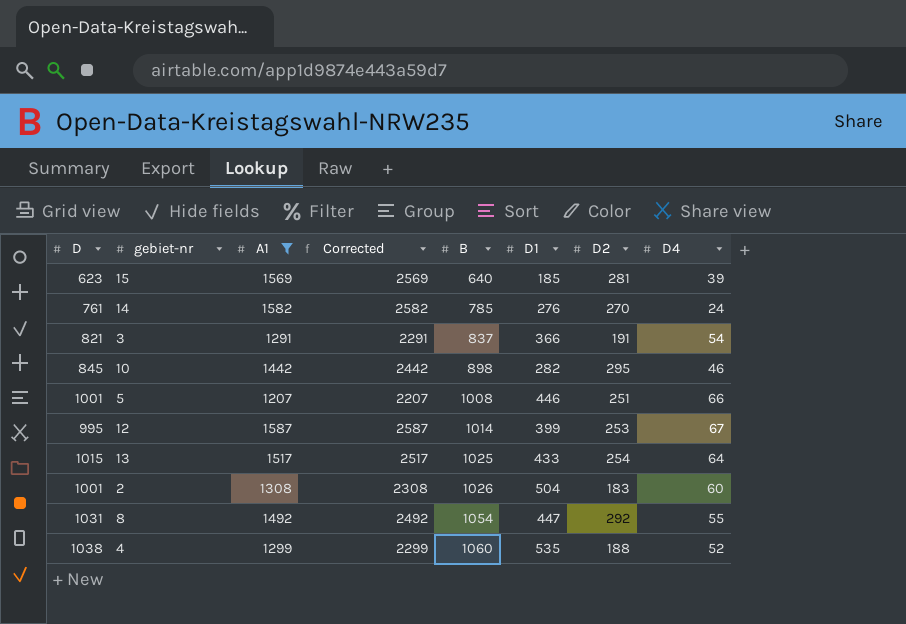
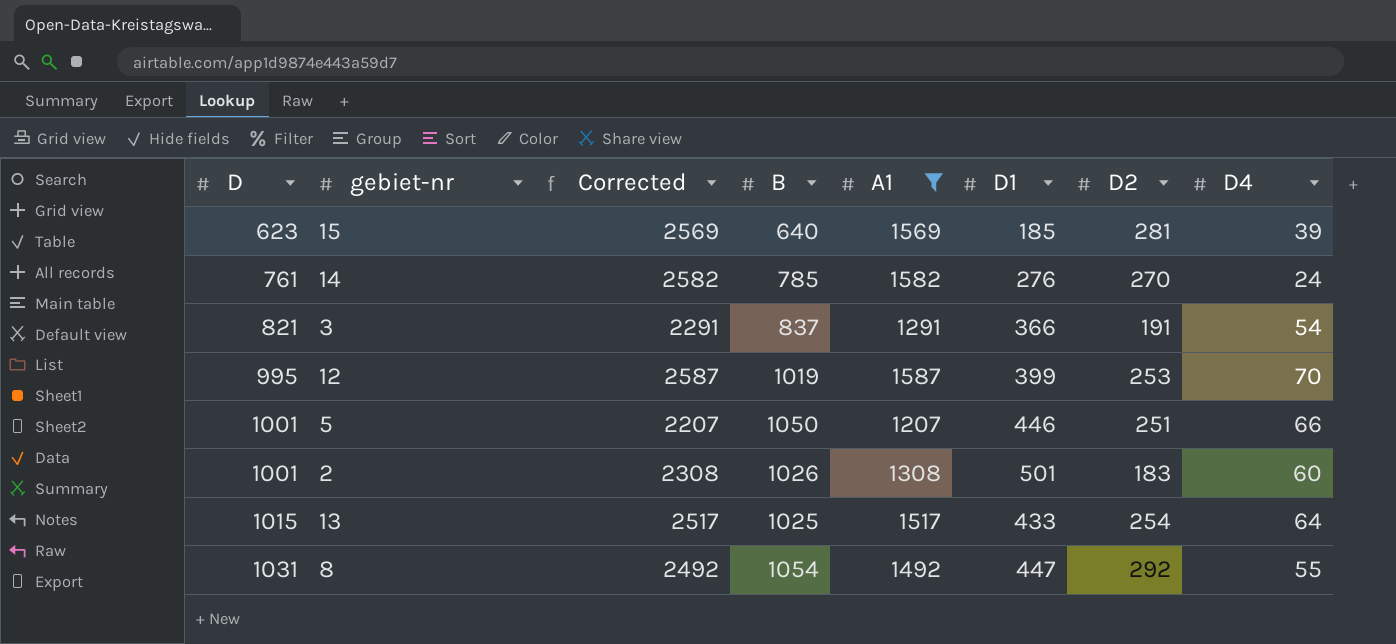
row order: B ascending -> D ascending
column A1 | position: 3 -> 5
row 10: 845 | 1442 | 2442 | 898 | 282 | 295 | 46 -> none
row 4: 1038 | 1299 | 2299 | 1060 | 535 | 188 | 52 -> none
12 | B: 1014 -> 1019
12 | D4: 67 -> 70
5 | B: 1008 -> 1050
2 | D1: 504 -> 501

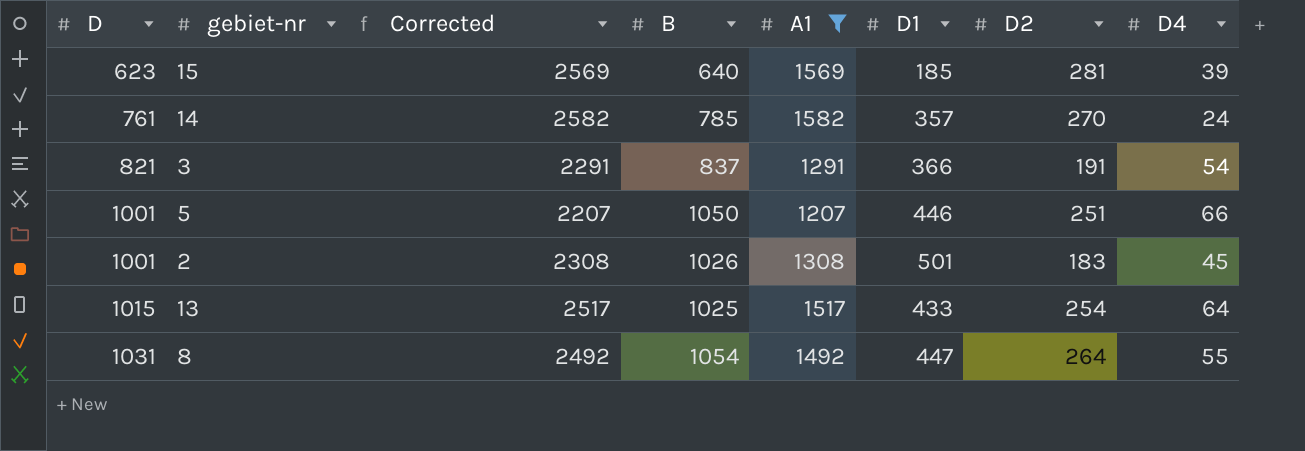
row 12: 995 | 2587 | 1019 | 1587 | 399 | 253 | 70 -> none
14 | D1: 276 -> 357
2 | D4: 60 -> 45
8 | D2: 292 -> 264

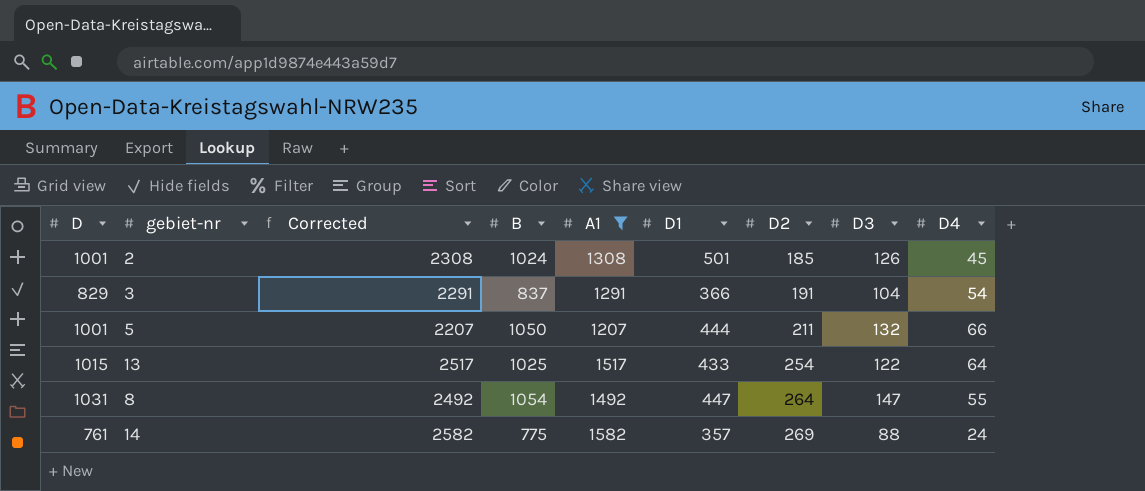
row order: D ascending -> D2 ascending
column D3 | position: none -> 8
row 15: 623 | 2569 | 640 | 1569 | 185 | 281 | 39 -> none
2 | B: 1026 -> 1024
2 | D2: 183 -> 185
3 | D: 821 -> 829
5 | D1: 446 -> 444
5 | D2: 251 -> 211
14 | B: 785 -> 775
14 | D2: 270 -> 269

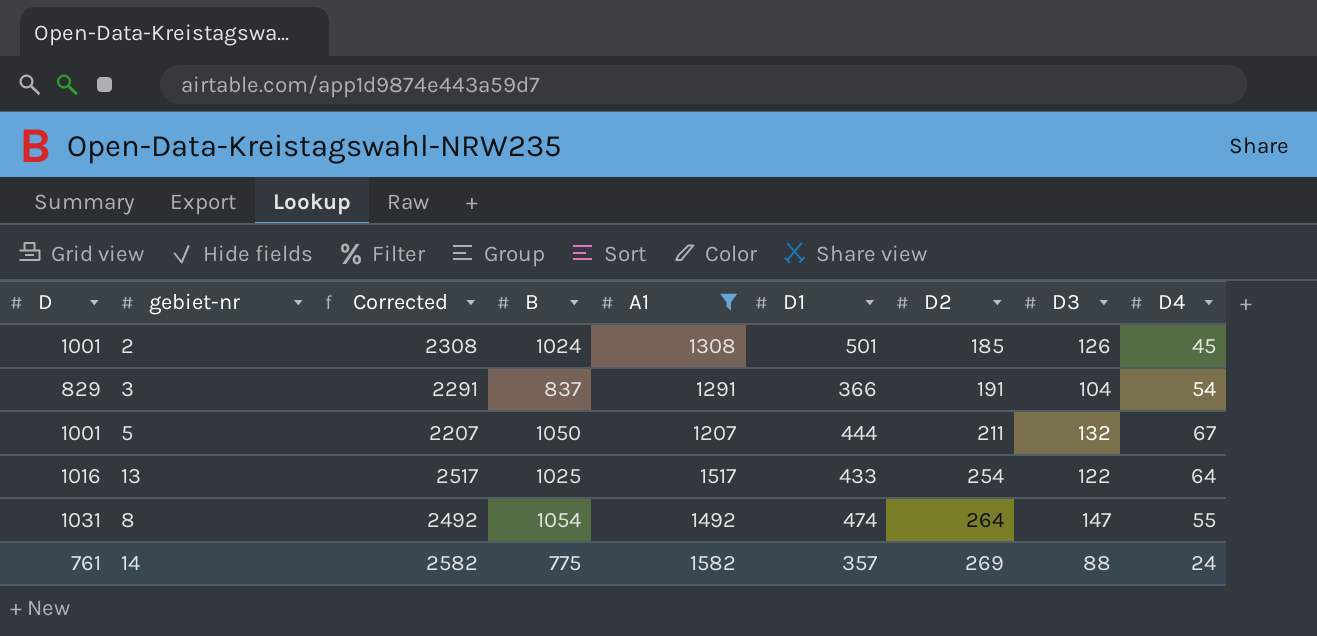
5 | D4: 66 -> 67
13 | D: 1015 -> 1016
8 | D1: 447 -> 474

